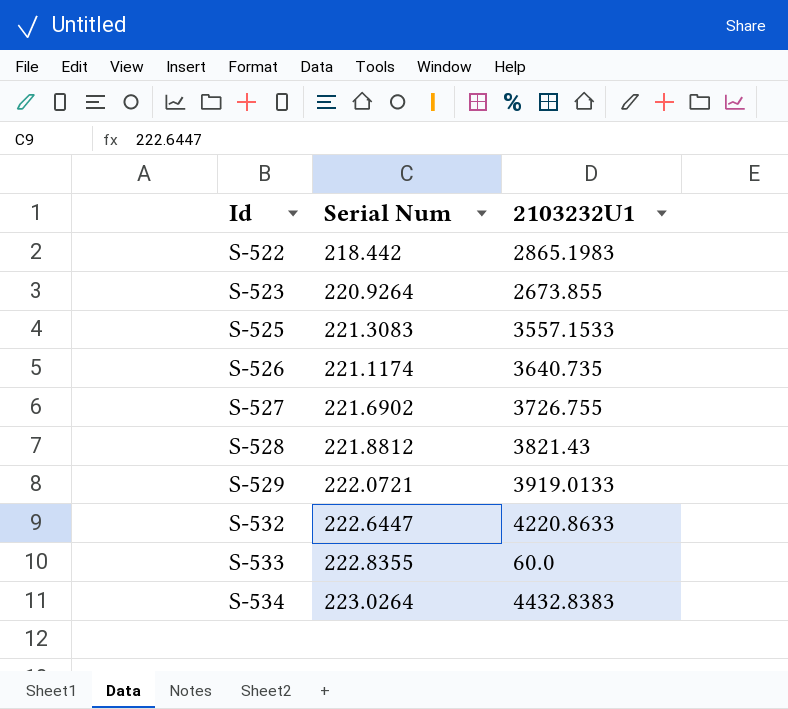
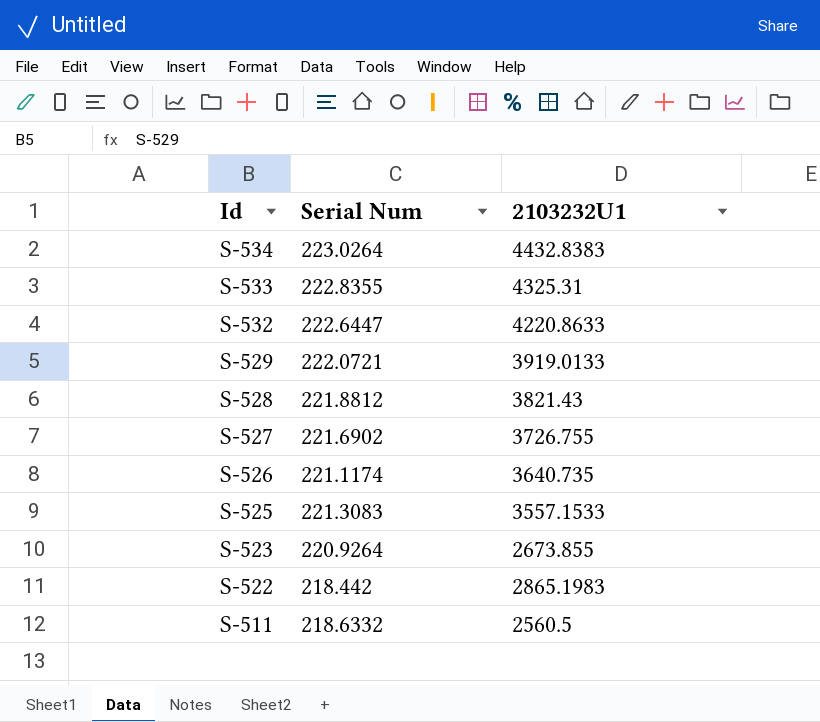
row order: Id ascending -> Id descending
S-533 | 2103232U1: 60.0 -> 4325.31
row S-511: none -> 218.6332 | 2560.5

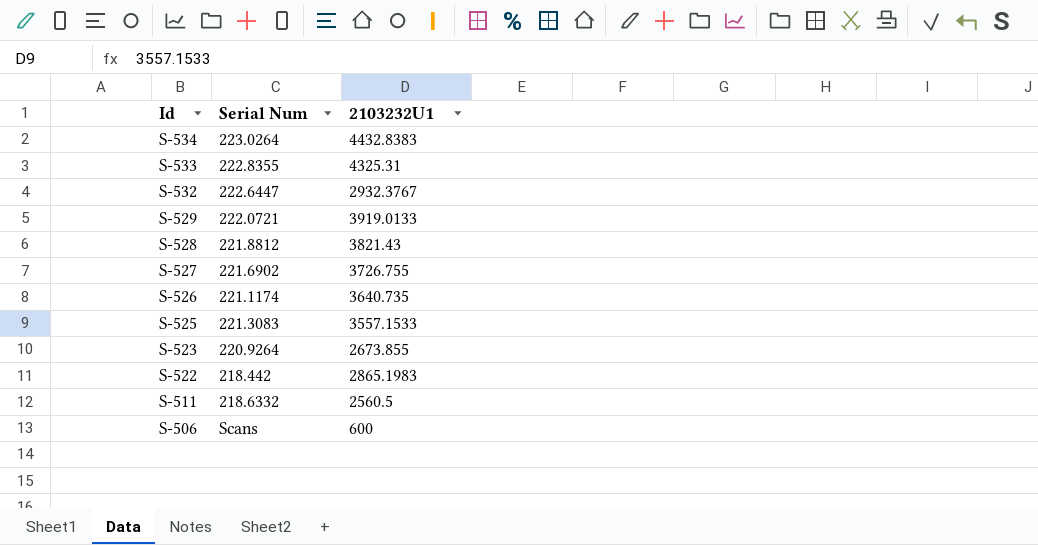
S-532 | 2103232U1: 4220.8633 -> 2932.3767
row S-506: none -> Scans | 600

